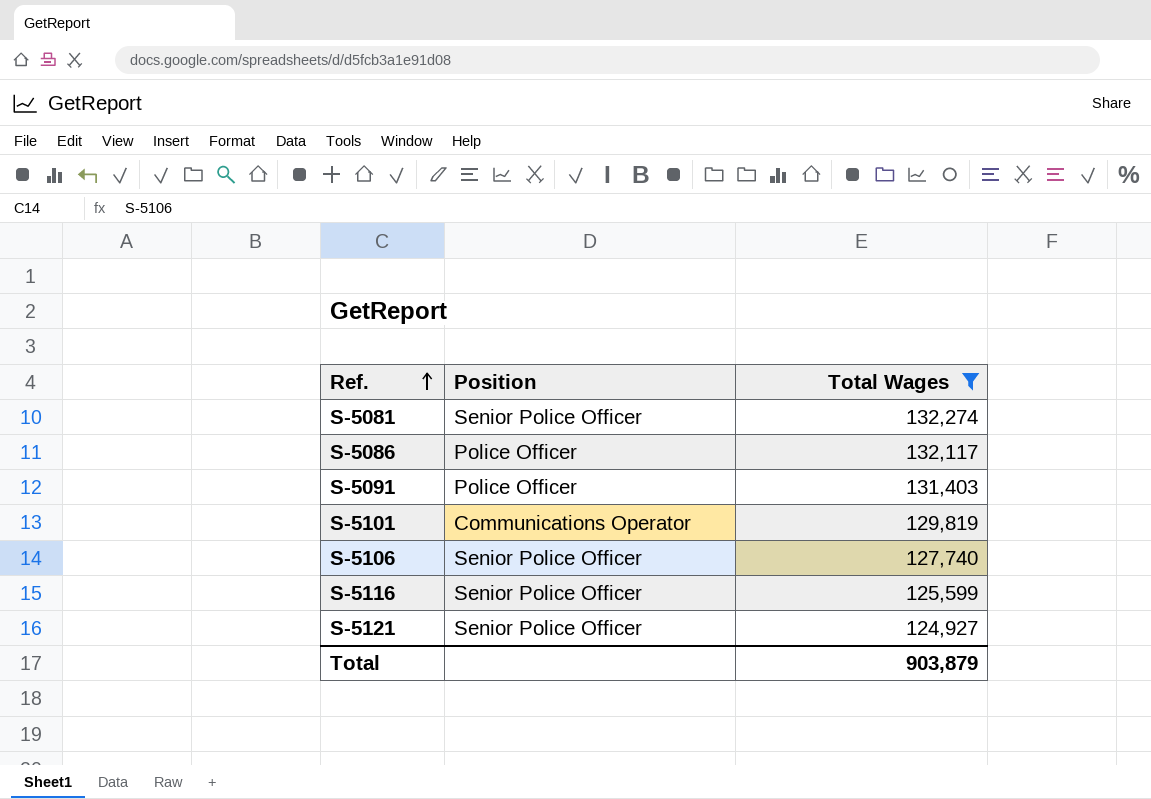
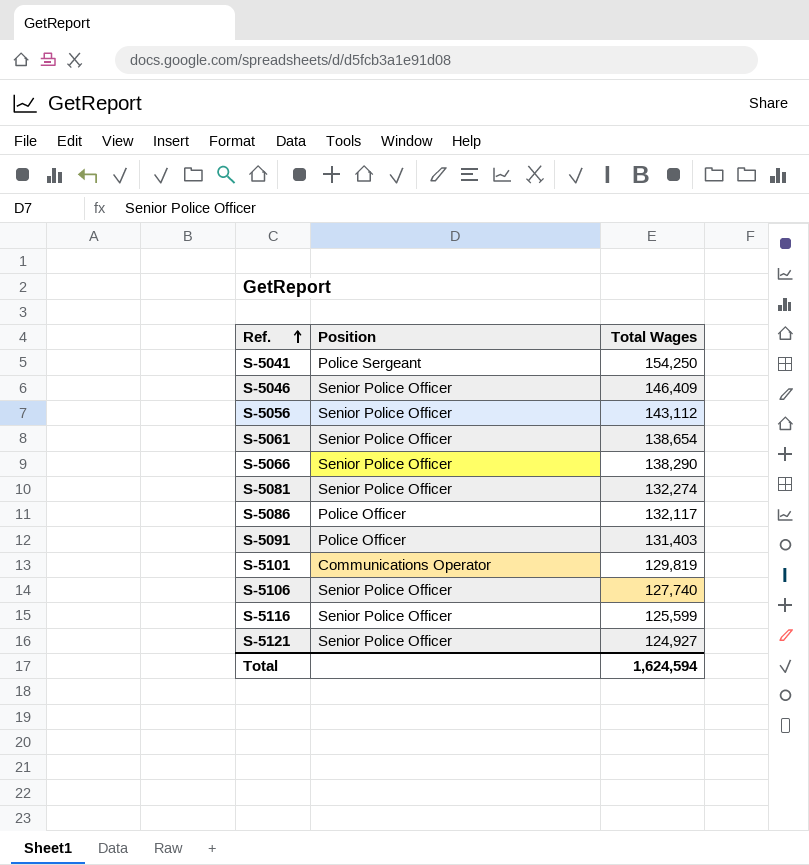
filter: Total Wages <= 132,274 -> none
Total | Total Wages: 903,879 -> 1,624,594

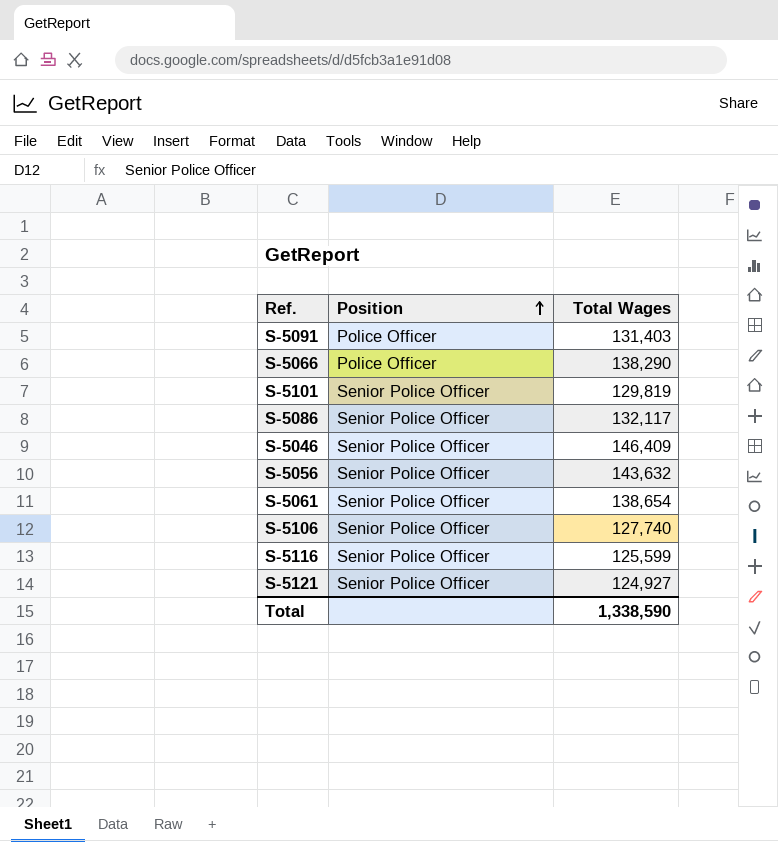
row order: Ref. ascending -> Position ascending
row S-5041: Police Sergeant | 154,250 -> none
row S-5081: Senior Police Officer | 132,274 -> none
S-5066 | Position: Senior Police Officer -> Police Officer
S-5101 | Position: Communications Operator -> Senior Police Officer
S-5086 | Position: Police Officer -> Senior Police Officer
S-5056 | Total Wages: 143,112 -> 143,632
Total | Total Wages: 1,624,594 -> 1,338,590

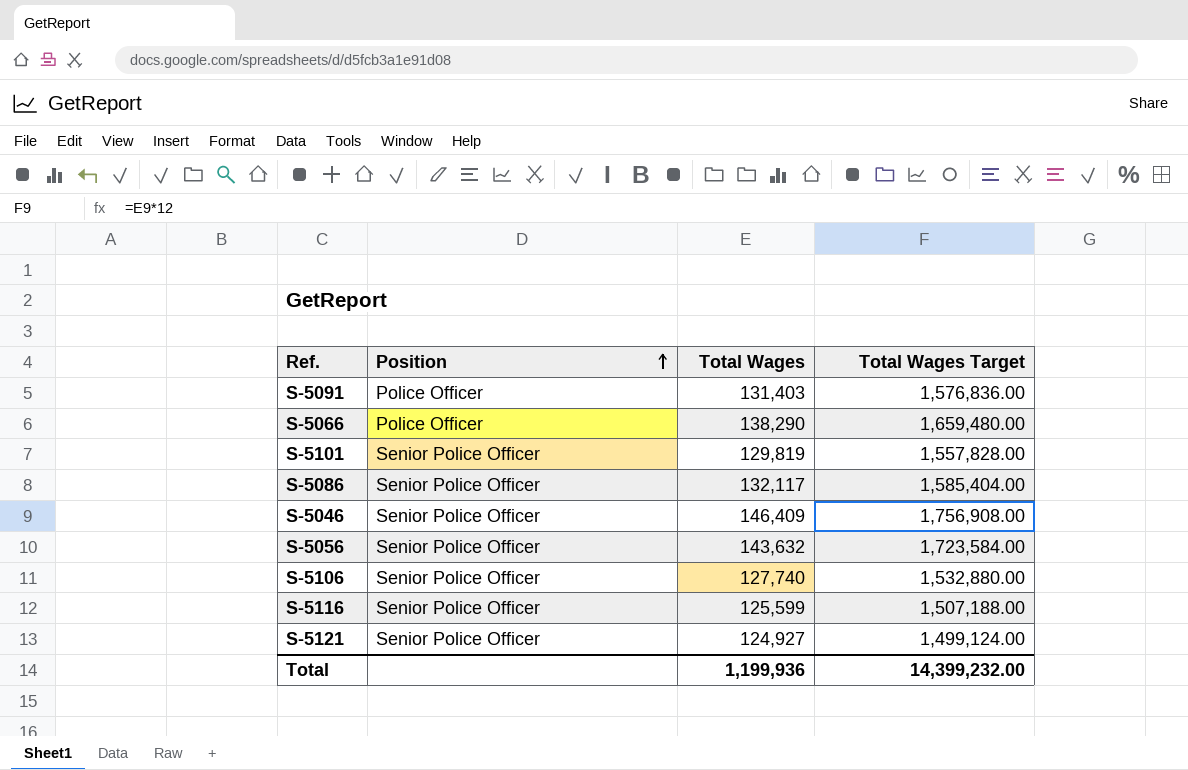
column Total Wages Target | formula: none -> [Total Wages] * 12
row S-5061: Senior Police Officer | 138,654 -> none
Total | Total Wages: 1,338,590 -> 1,199,936

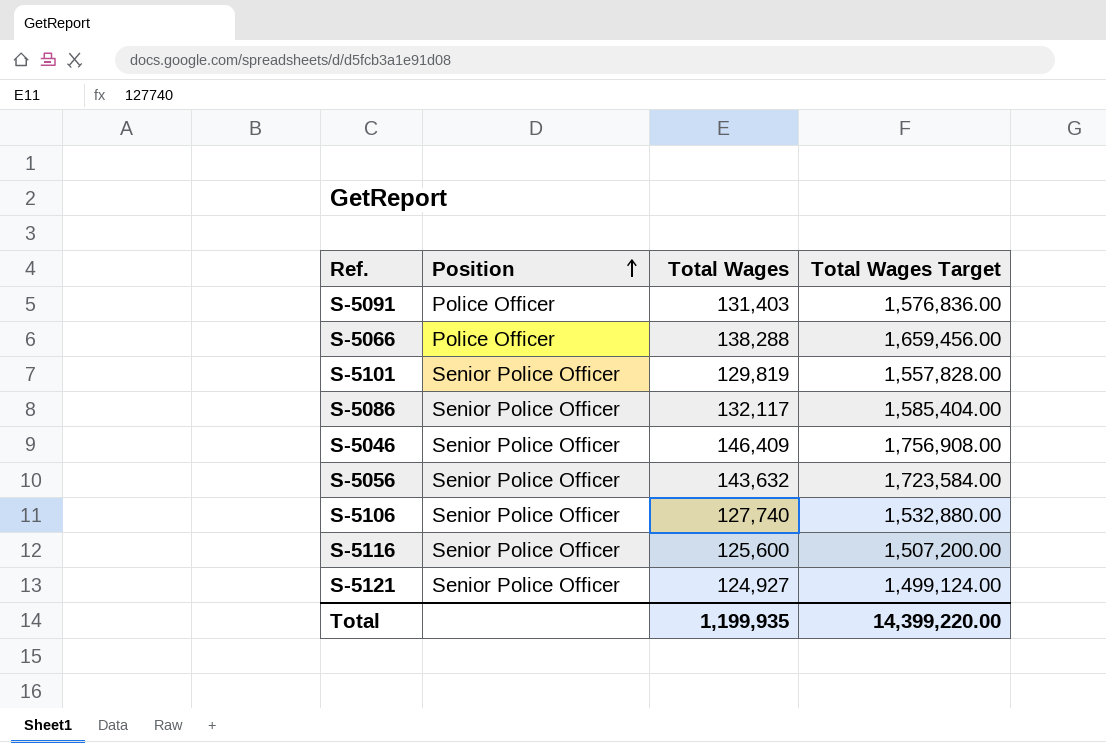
S-5066 | Total Wages: 138,290 -> 138,288
S-5066 | Total Wages Target: 1,659,480.00 -> 1,659,456.00
S-5116 | Total Wages: 125,599 -> 125,600
S-5116 | Total Wages Target: 1,507,188.00 -> 1,507,200.00
Total | Total Wages: 1,199,936 -> 1,199,935
Total | Total Wages Target: 14,399,232.00 -> 14,399,220.00

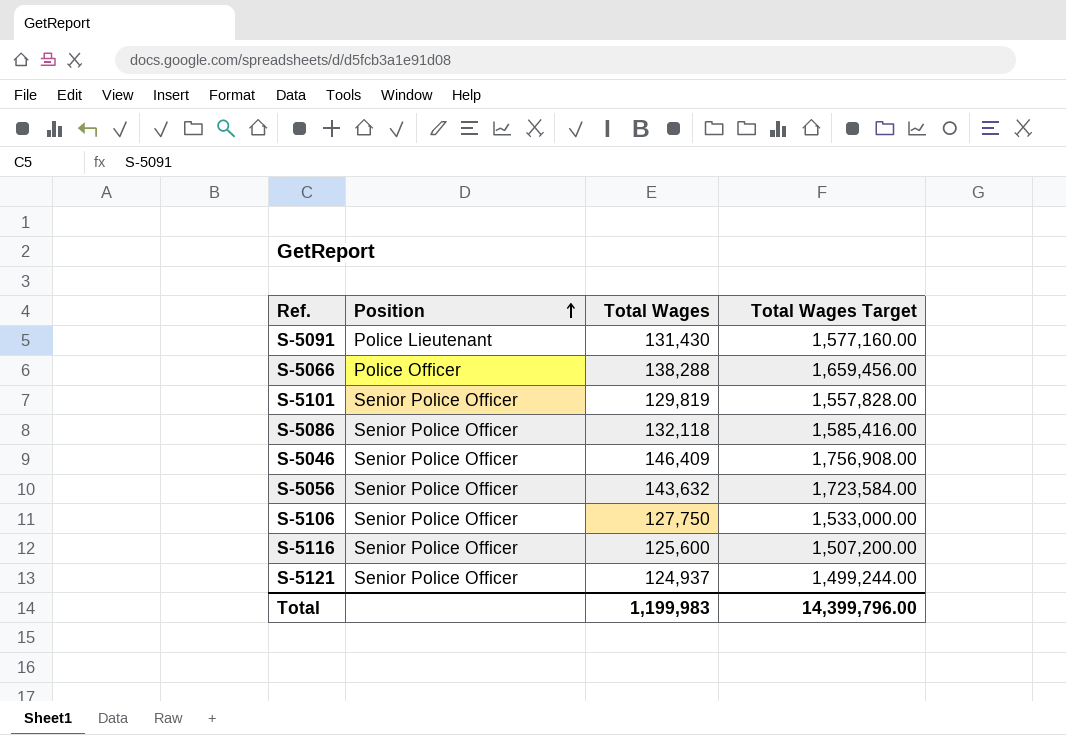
S-5091 | Position: Police Officer -> Police Lieutenant
S-5091 | Total Wages: 131,403 -> 131,430
S-5091 | Total Wages Target: 1,576,836.00 -> 1,577,160.00
S-5086 | Total Wages: 132,117 -> 132,118
S-5086 | Total Wages Target: 1,585,404.00 -> 1,585,416.00
S-5106 | Total Wages: 127,740 -> 127,750
S-5106 | Total Wages Target: 1,532,880.00 -> 1,533,000.00
S-5121 | Total Wages: 124,927 -> 124,937
S-5121 | Total Wages Target: 1,499,124.00 -> 1,499,244.00
Total | Total Wages: 1,199,935 -> 1,199,983
Total | Total Wages Target: 14,399,220.00 -> 14,399,796.00

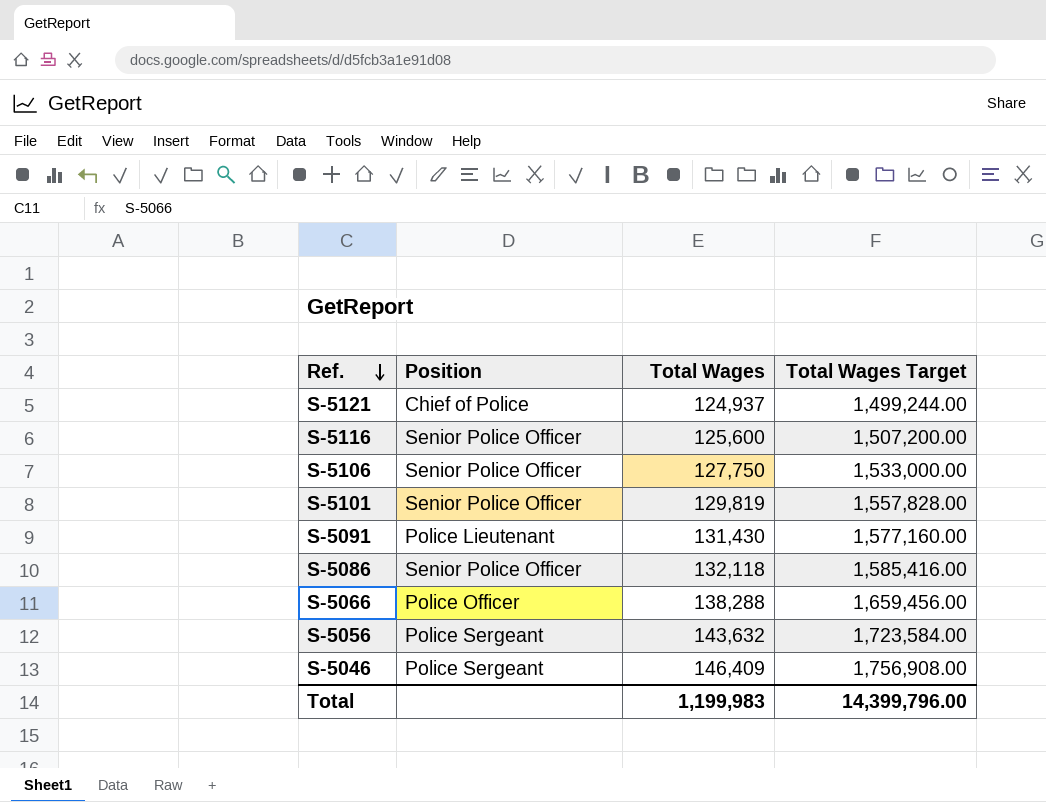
row order: Position ascending -> Ref. descending
S-5121 | Position: Senior Police Officer -> Chief of Police
S-5056 | Position: Senior Police Officer -> Police Sergeant
S-5046 | Position: Senior Police Officer -> Police Sergeant

